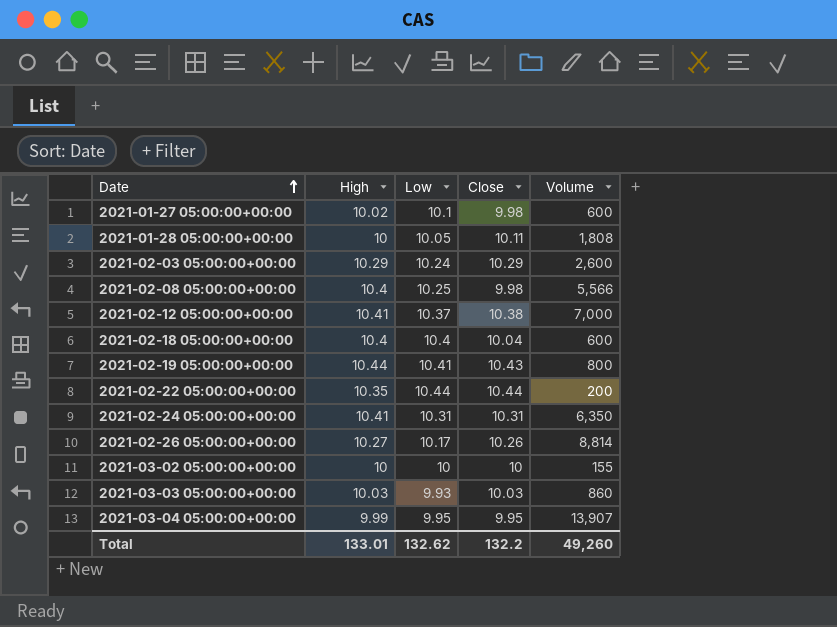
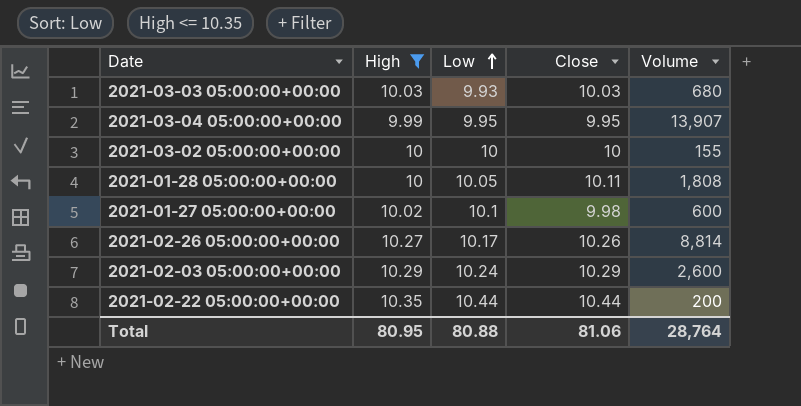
filter: none -> High <= 10.35
row order: Date ascending -> Low ascending
2021-03-03 05:00:00+00:00 | Volume: 860 -> 680
Total | High: 133.01 -> 80.95
Total | Low: 132.62 -> 80.88
Total | Close: 132.2 -> 81.06
Total | Volume: 49,260 -> 28,764

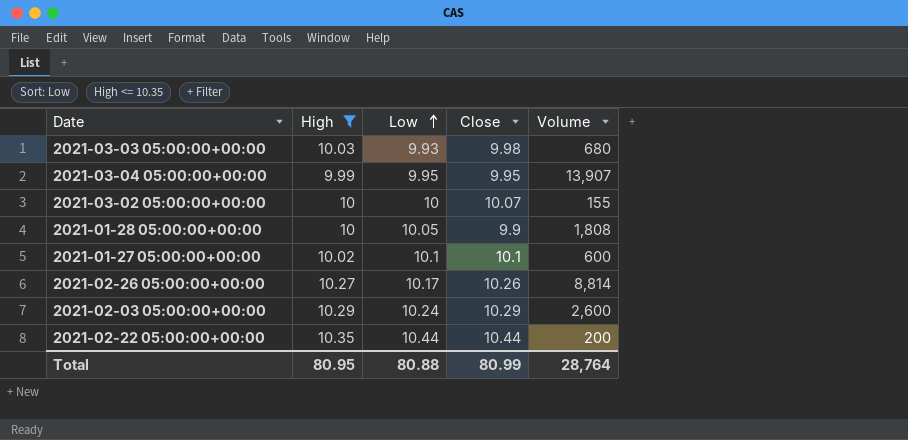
2021-03-03 05:00:00+00:00 | Close: 10.03 -> 9.98
2021-03-02 05:00:00+00:00 | Close: 10 -> 10.07
2021-01-28 05:00:00+00:00 | Close: 10.11 -> 9.9
2021-01-27 05:00:00+00:00 | Close: 9.98 -> 10.1
Total | Close: 81.06 -> 80.99

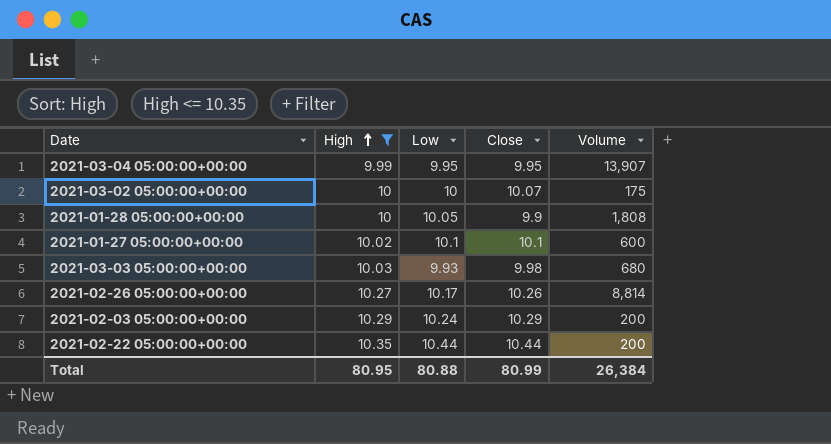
row order: Low ascending -> High ascending
2021-03-02 05:00:00+00:00 | Volume: 155 -> 175
2021-02-03 05:00:00+00:00 | Volume: 2,600 -> 200
Total | Volume: 28,764 -> 26,384

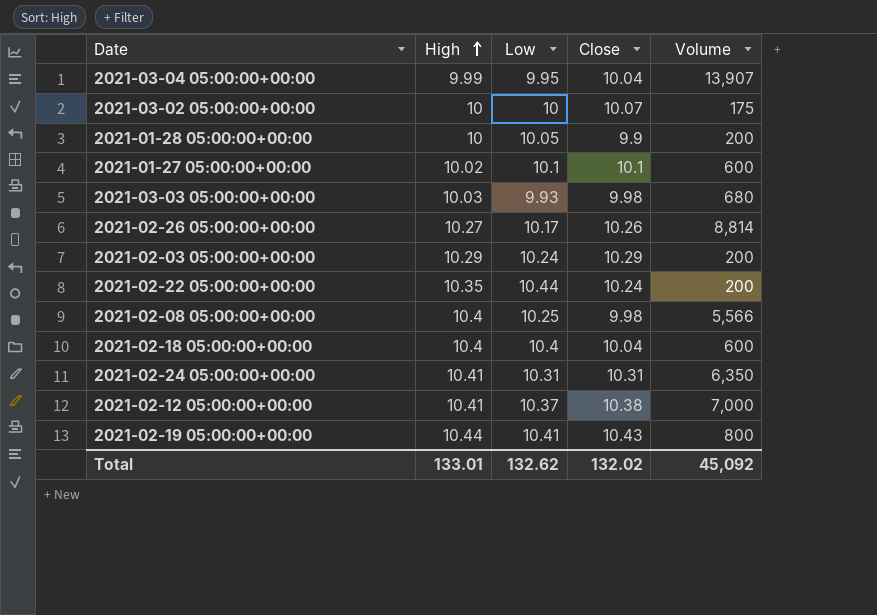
filter: High <= 10.35 -> none
2021-03-04 05:00:00+00:00 | Close: 9.95 -> 10.04
2021-01-28 05:00:00+00:00 | Volume: 1,808 -> 200
2021-02-22 05:00:00+00:00 | Close: 10.44 -> 10.24
Total | High: 80.95 -> 133.01
Total | Low: 80.88 -> 132.62
Total | Close: 80.99 -> 132.02
Total | Volume: 26,384 -> 45,092

